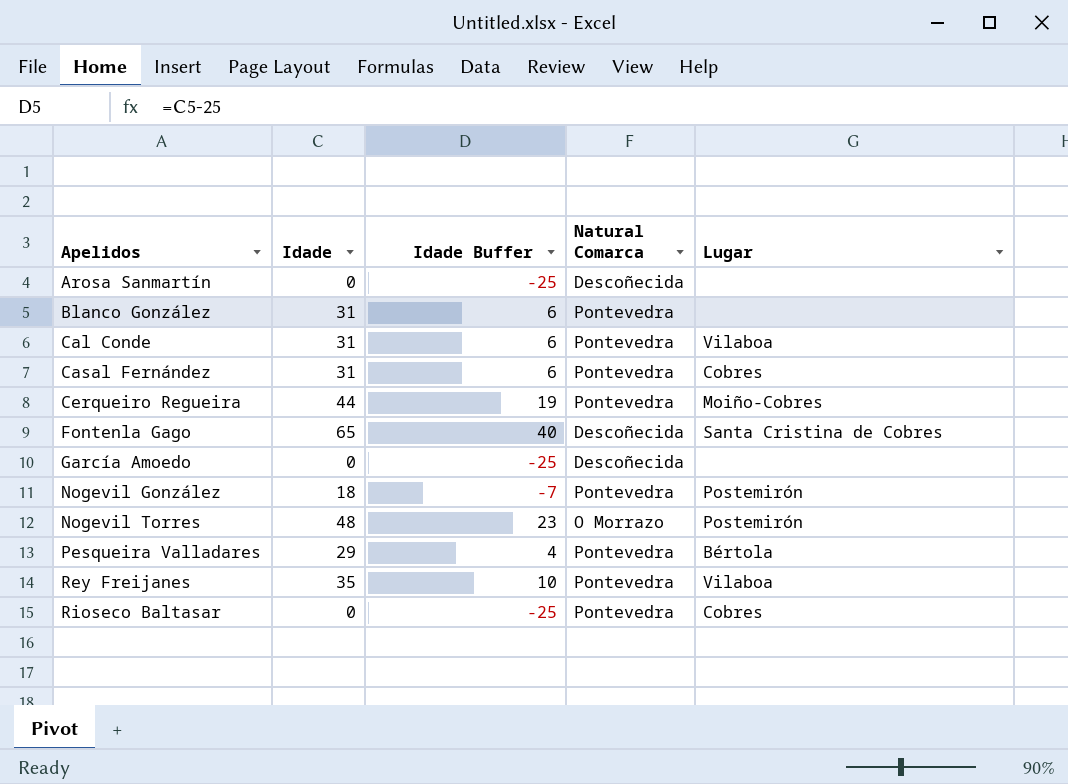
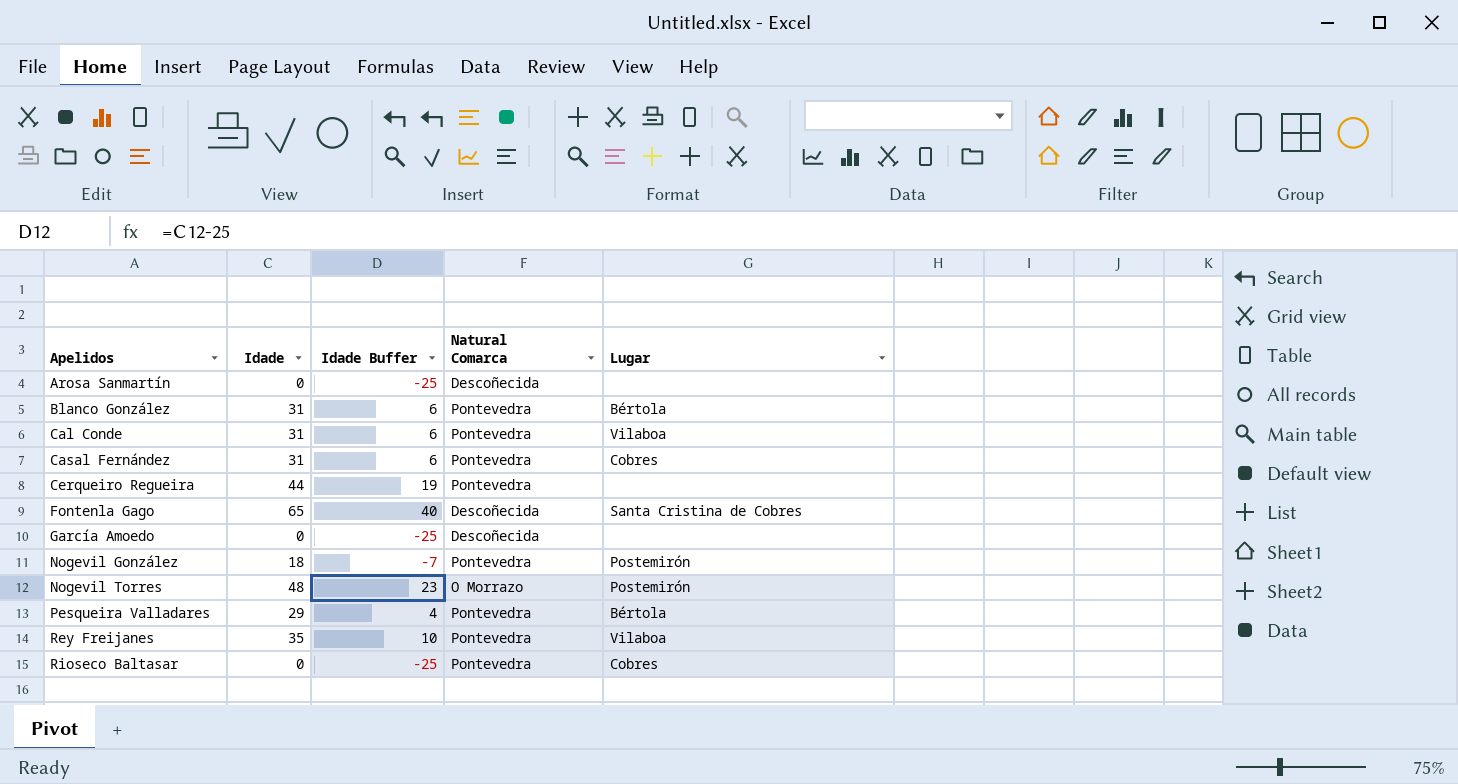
Blanco González | Lugar: none -> Bértola
Cerqueiro Regueira | Lugar: Moiño-Cobres -> none

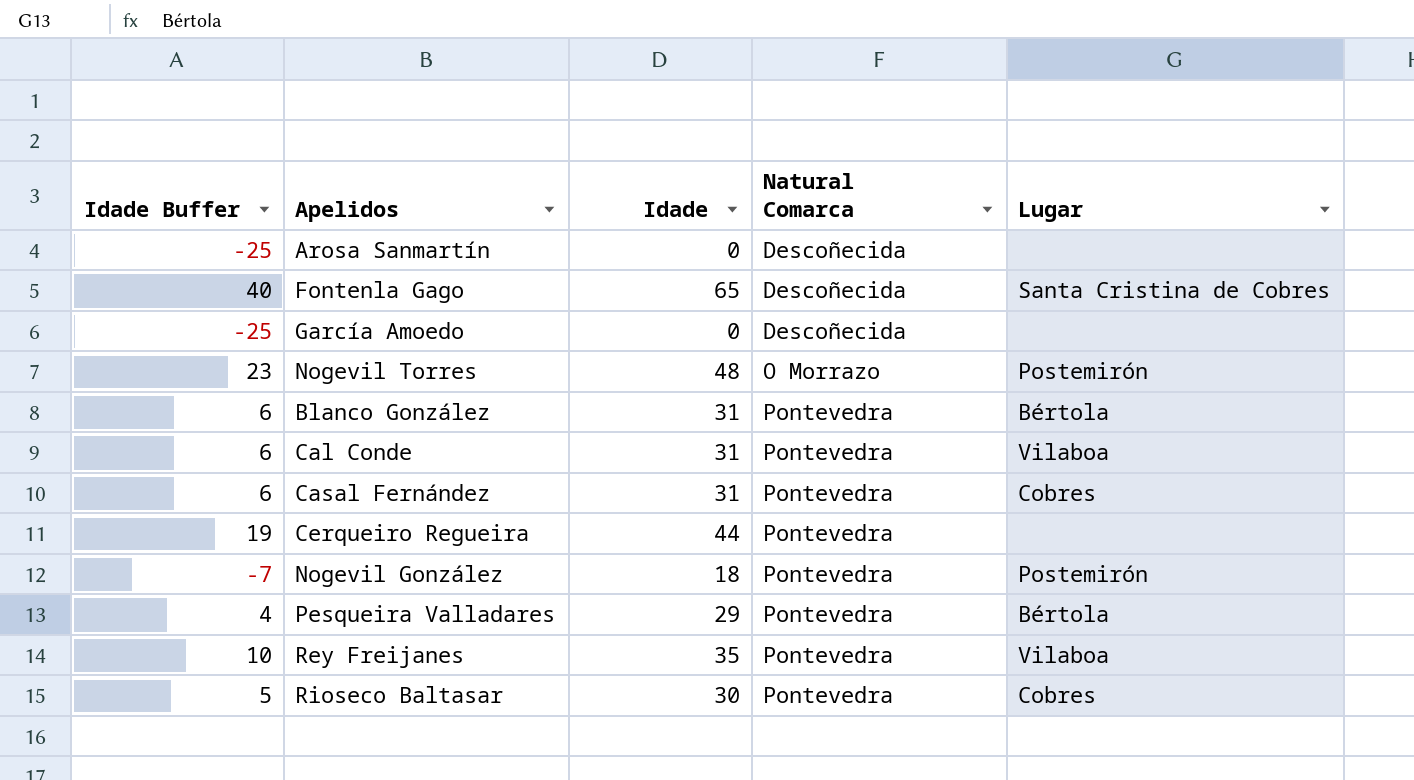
row order: Apelidos ascending -> Natural Comarca ascending
column Idade Buffer | position: 3 -> 1
Rioseco Baltasar | Idade Buffer: -25 -> 5
Rioseco Baltasar | Idade: 0 -> 30

